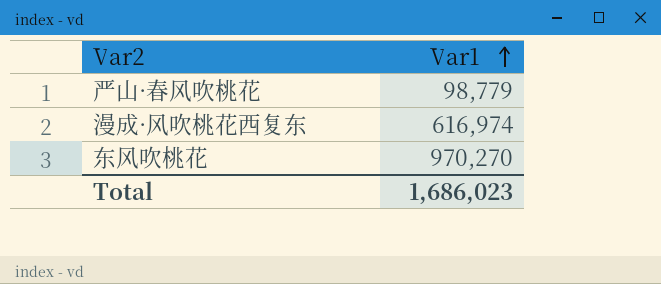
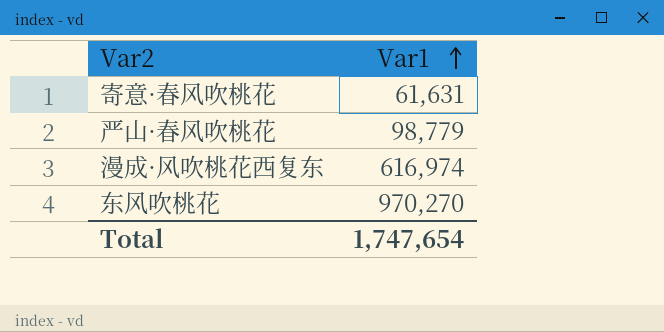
row 寄意·春风吹桃花: none -> 61,631
Total | Var1: 1,686,023 -> 1,747,654

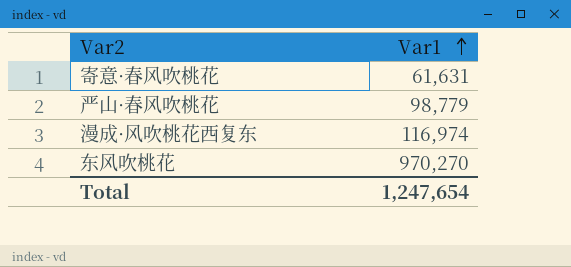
漫成·风吹桃花西复东 | Var1: 616,974 -> 116,974
Total | Var1: 1,747,654 -> 1,247,654

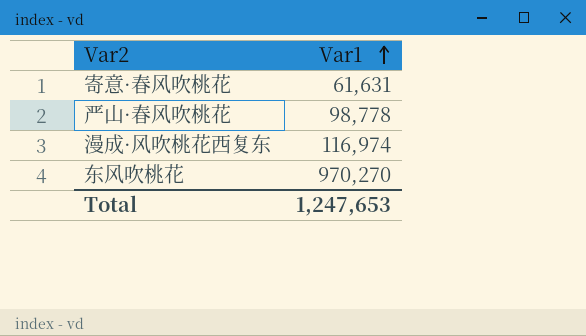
严山·春风吹桃花 | Var1: 98,779 -> 98,778
Total | Var1: 1,247,654 -> 1,247,653

